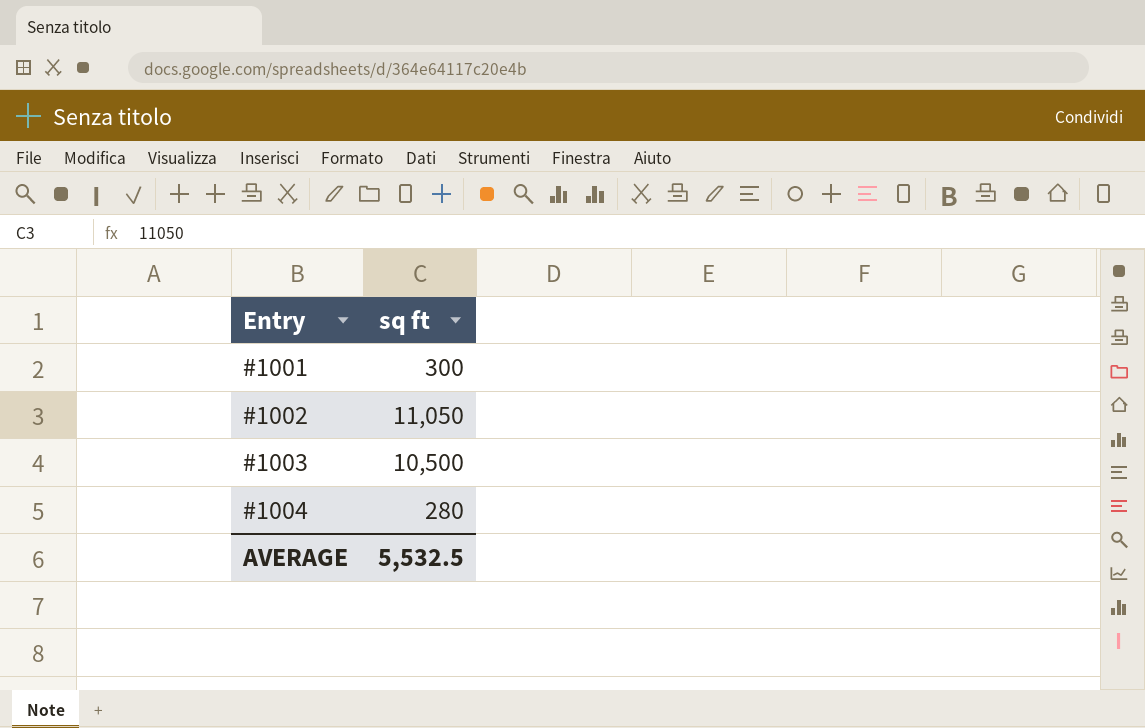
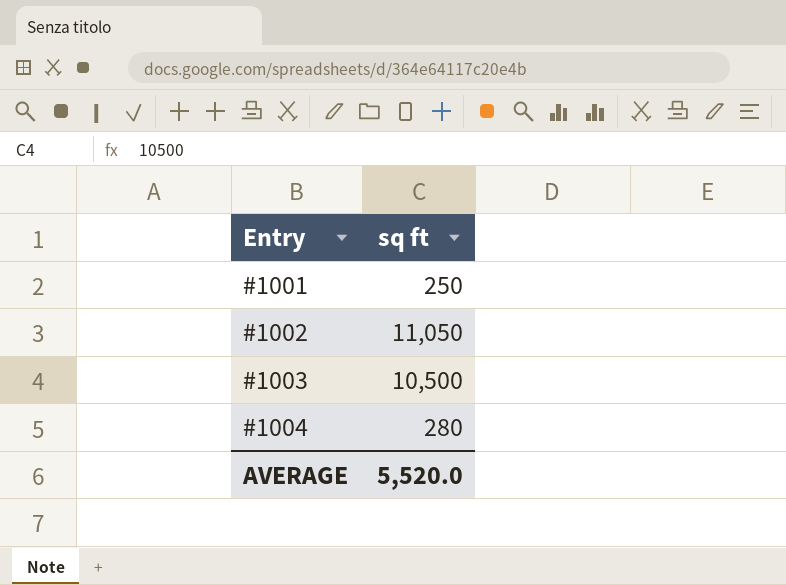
#1001 | sq ft: 300 -> 250
AVERAGE | sq ft: 5,532.5 -> 5,520.0

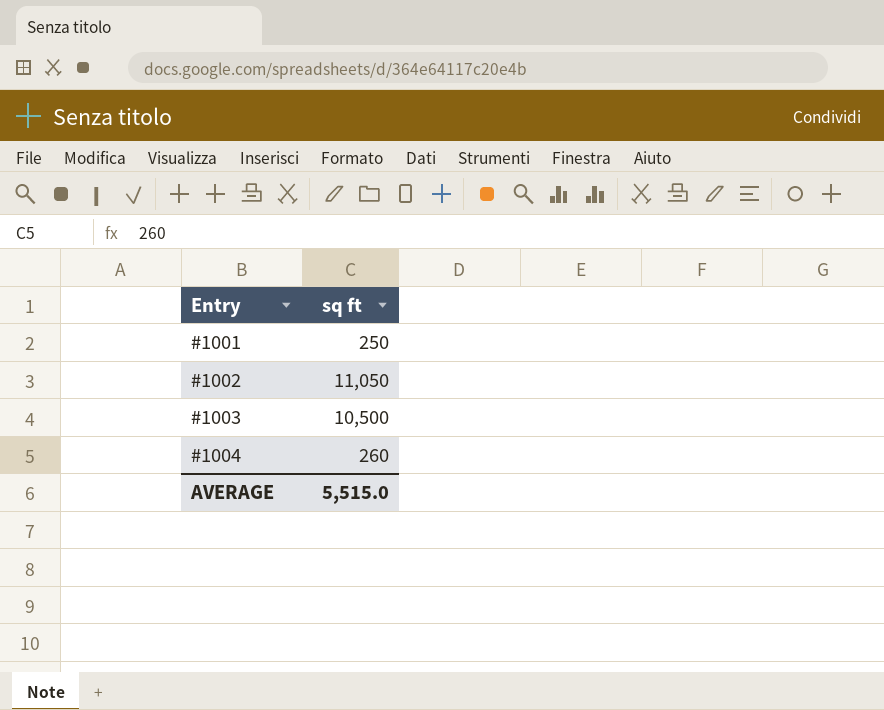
#1004 | sq ft: 280 -> 260
AVERAGE | sq ft: 5,520.0 -> 5,515.0

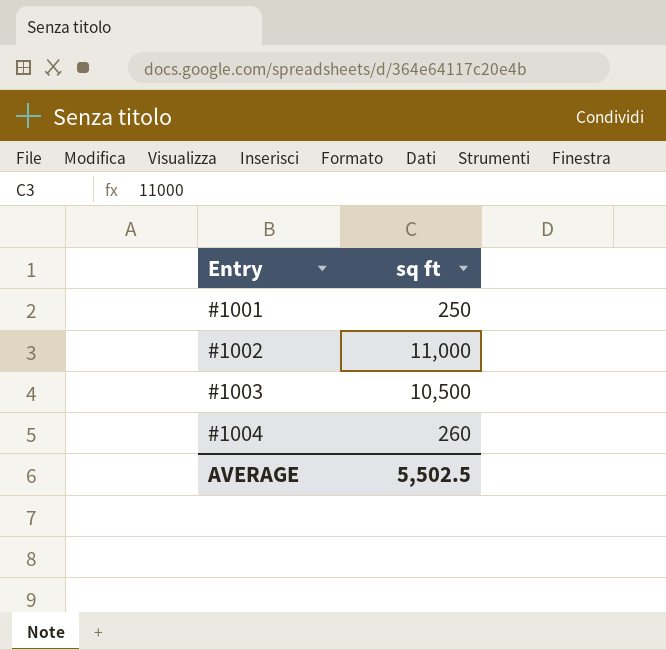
#1002 | sq ft: 11,050 -> 11,000
AVERAGE | sq ft: 5,515.0 -> 5,502.5

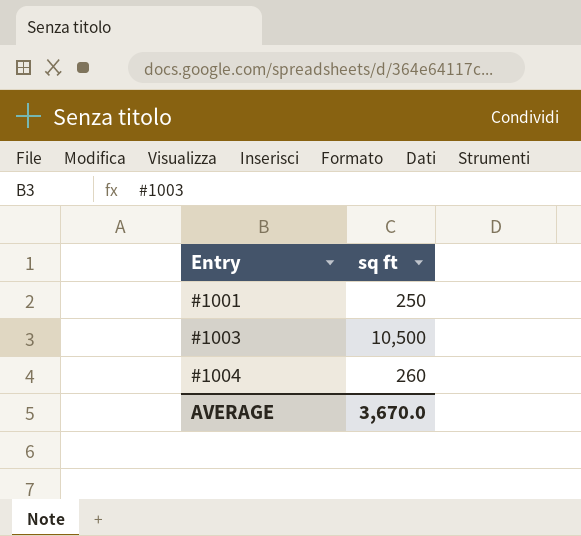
row #1002: 11,000 -> none
AVERAGE | sq ft: 5,502.5 -> 3,670.0

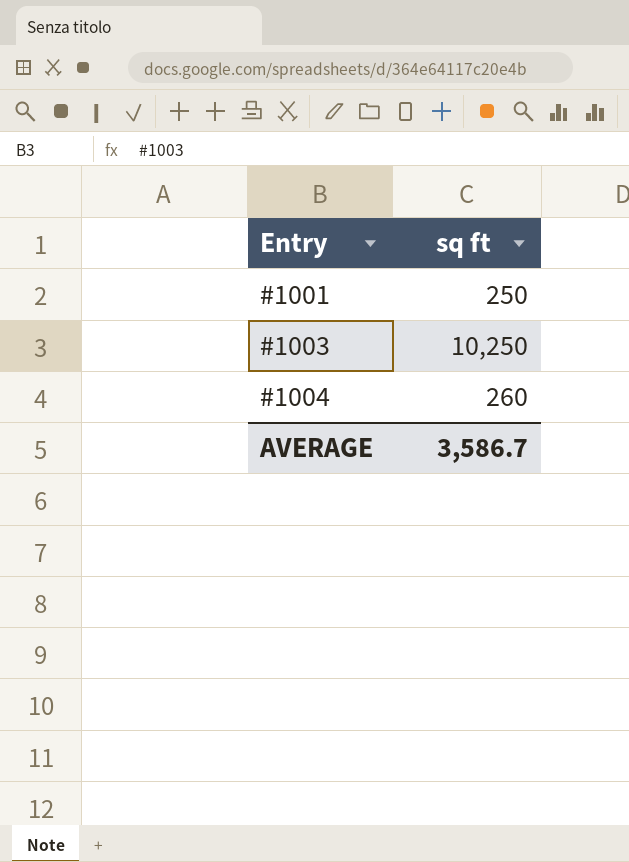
#1003 | sq ft: 10,500 -> 10,250
AVERAGE | sq ft: 3,670.0 -> 3,586.7

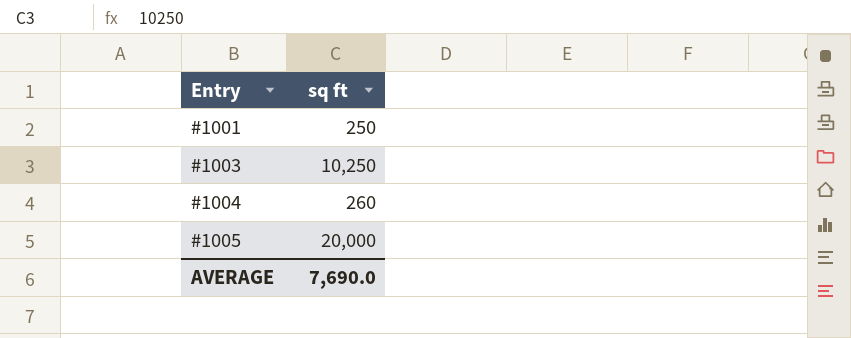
row #1005: none -> 20,000
AVERAGE | sq ft: 3,586.7 -> 7,690.0

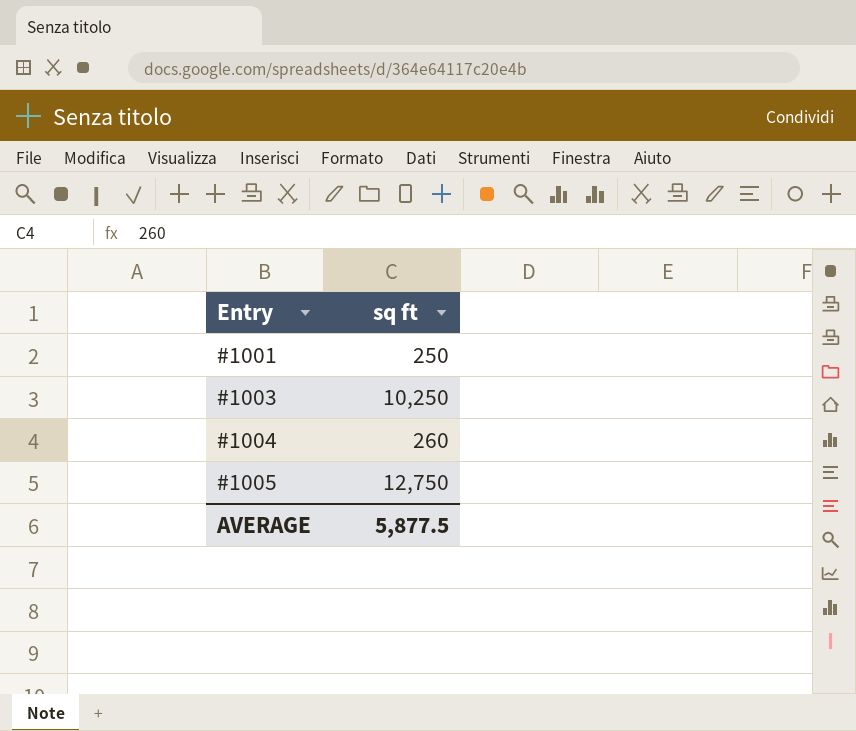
#1005 | sq ft: 20,000 -> 12,750
AVERAGE | sq ft: 7,690.0 -> 5,877.5

